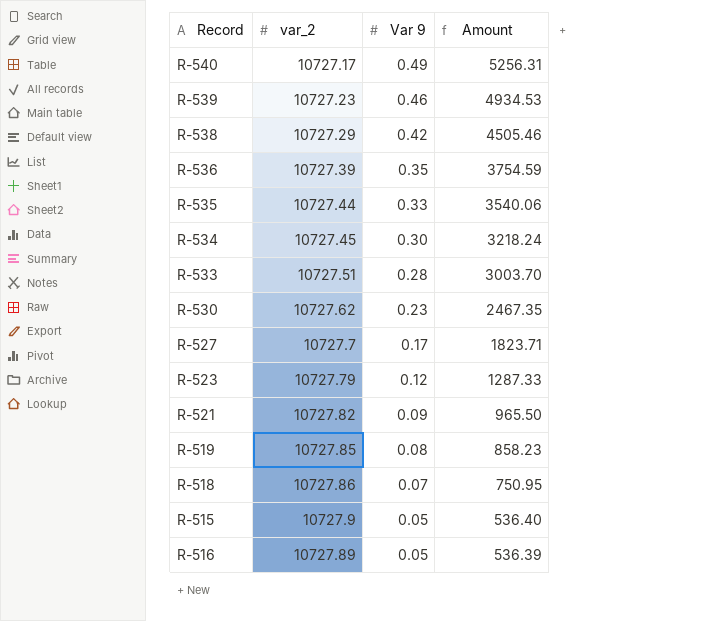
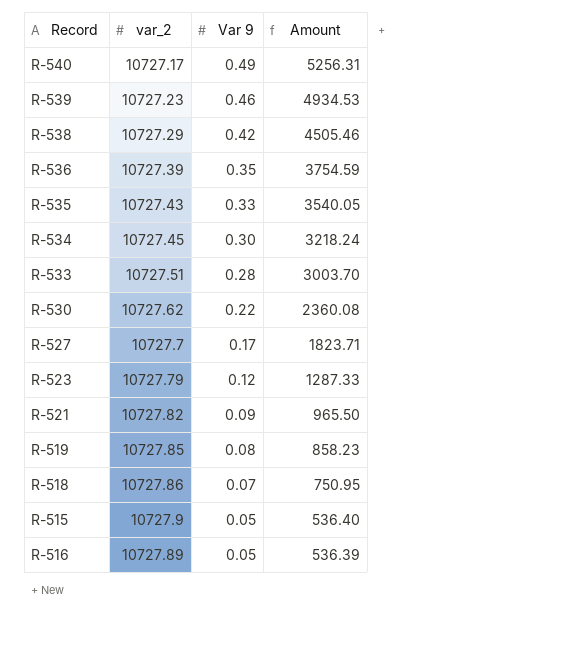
R-535 | var_2: 10727.44 -> 10727.43
R-535 | Amount: 3540.06 -> 3540.05
R-530 | Var 9: 0.23 -> 0.22
R-530 | Amount: 2467.35 -> 2360.08

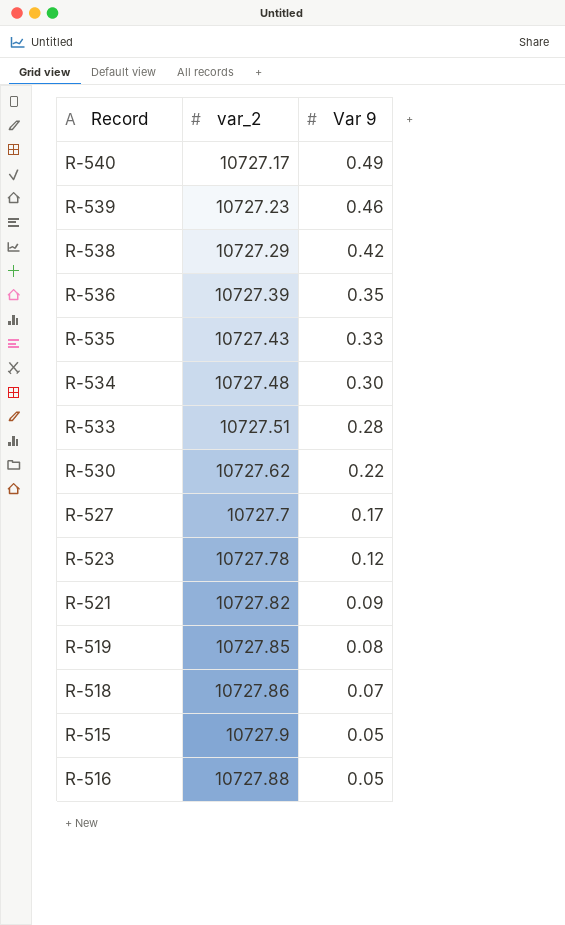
column Amount | formula: [var_2] * [Var 9] -> none
R-534 | var_2: 10727.45 -> 10727.48
R-523 | var_2: 10727.79 -> 10727.78
R-516 | var_2: 10727.89 -> 10727.88

